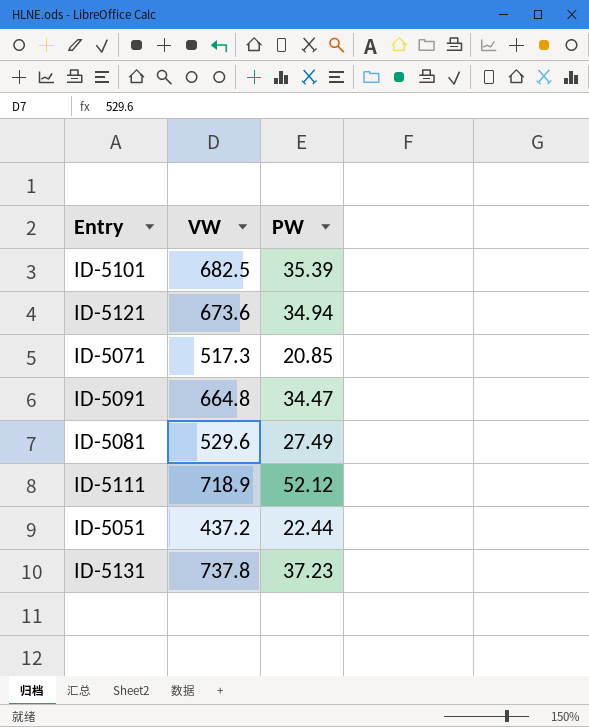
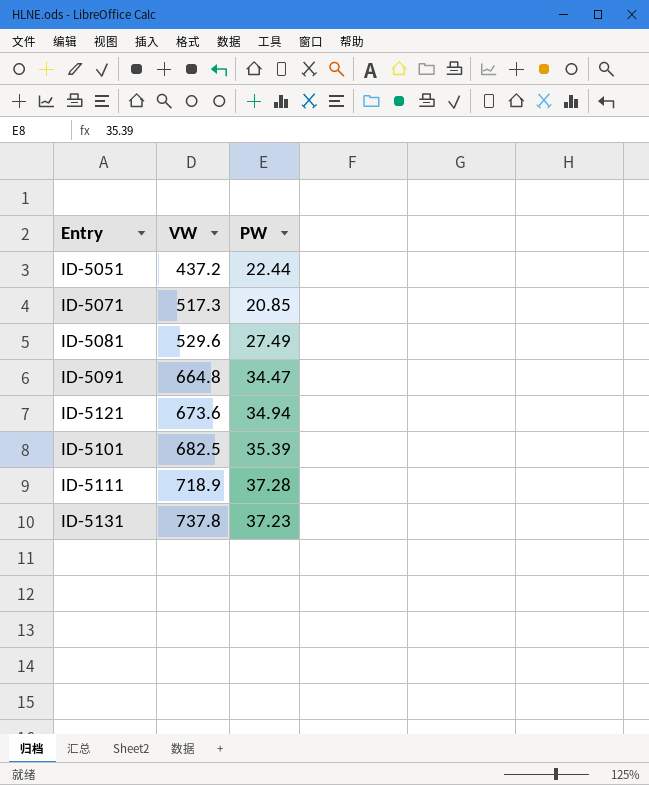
row order: none -> VW ascending
ID-5111 | PW: 52.12 -> 37.28

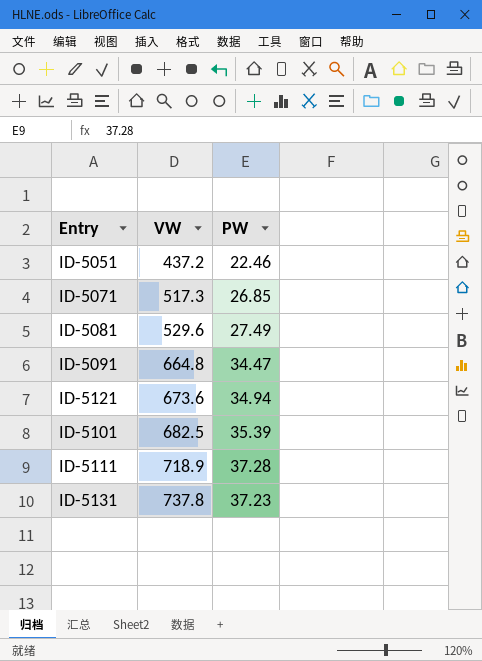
ID-5051 | PW: 22.44 -> 22.46
ID-5071 | PW: 20.85 -> 26.85

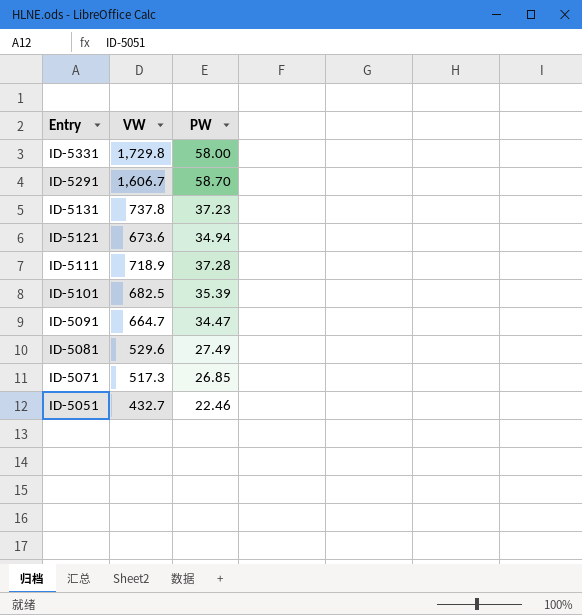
row order: VW ascending -> Entry descending
row ID-5331: none -> 1,729.8 | 58.00
row ID-5291: none -> 1,606.7 | 58.70
ID-5091 | VW: 664.8 -> 664.7
ID-5051 | VW: 437.2 -> 432.7

